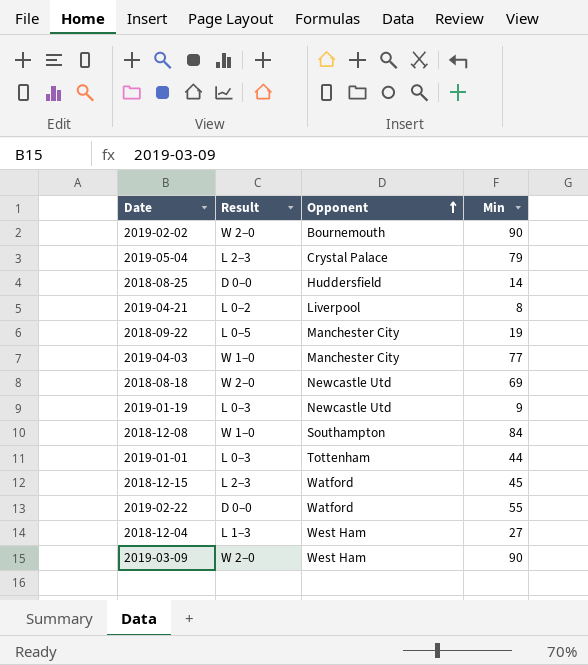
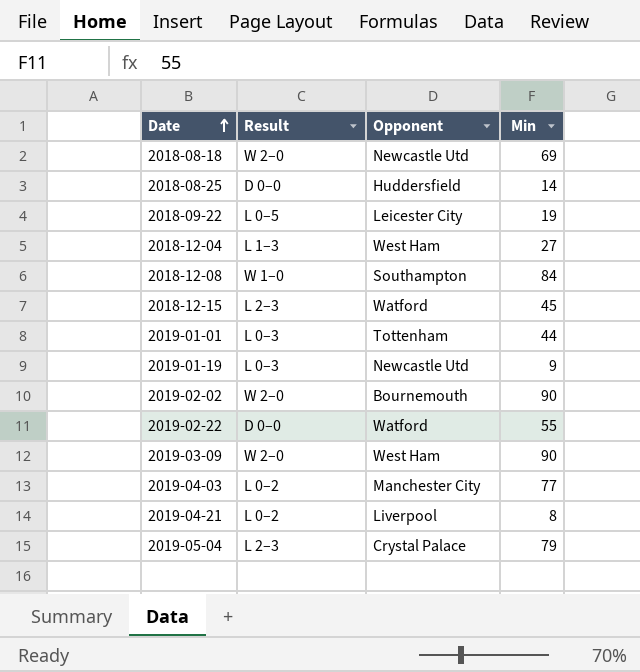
row order: Opponent ascending -> Date ascending
2018-09-22 | Opponent: Manchester City -> Leicester City
2019-04-03 | Result: W 1–0 -> L 0–2

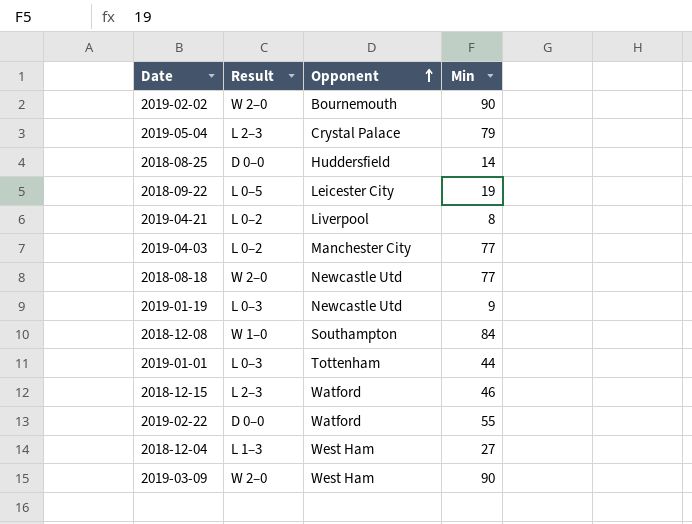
row order: Date ascending -> Opponent ascending
2018-08-18 | Min: 69 -> 77
2018-12-15 | Min: 45 -> 46

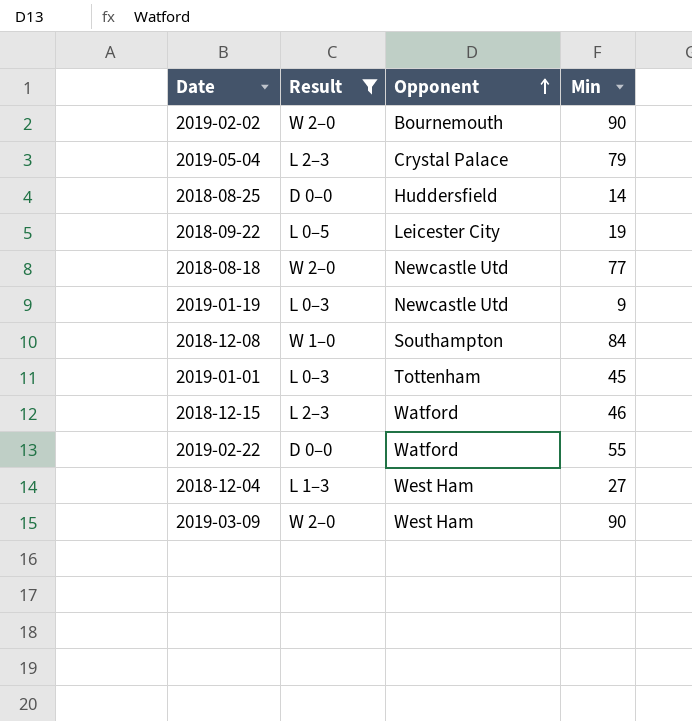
filter: none -> Result != L 0–2
2019-01-01 | Min: 44 -> 45

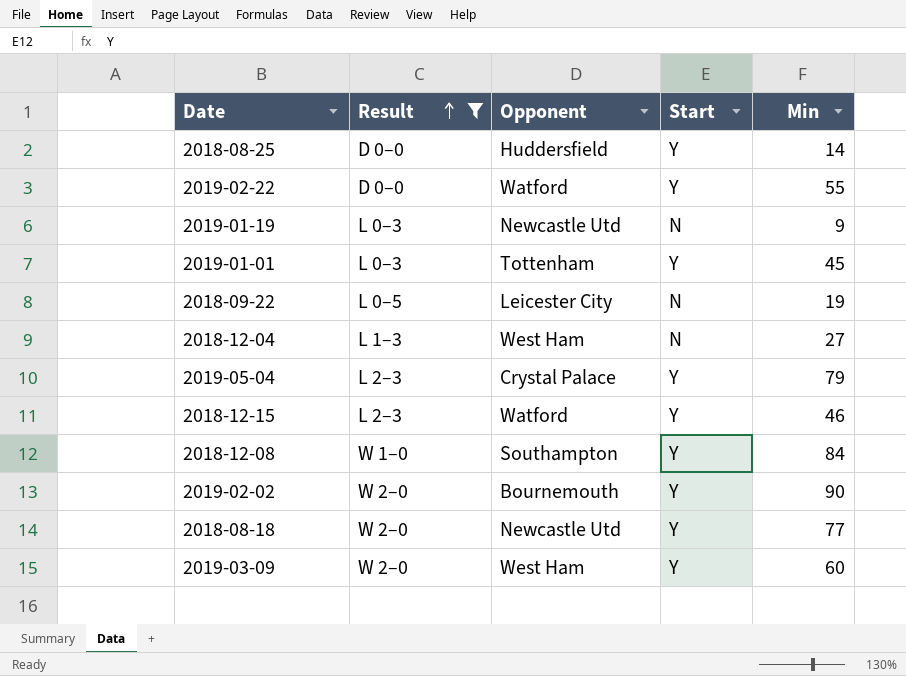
row order: Opponent ascending -> Result ascending
column Start | position: none -> 4
2019-03-09 | Min: 90 -> 60

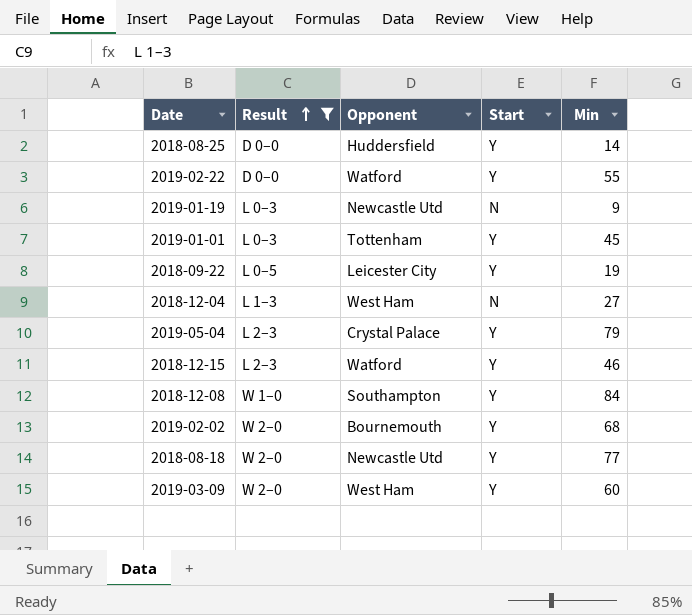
2018-09-22 | Start: N -> Y
2019-02-02 | Min: 90 -> 68

